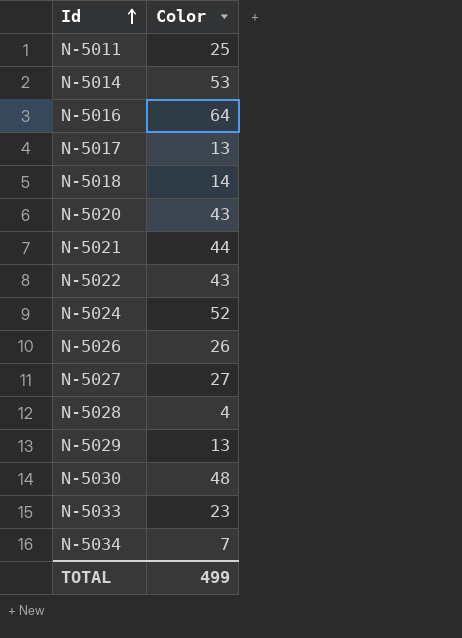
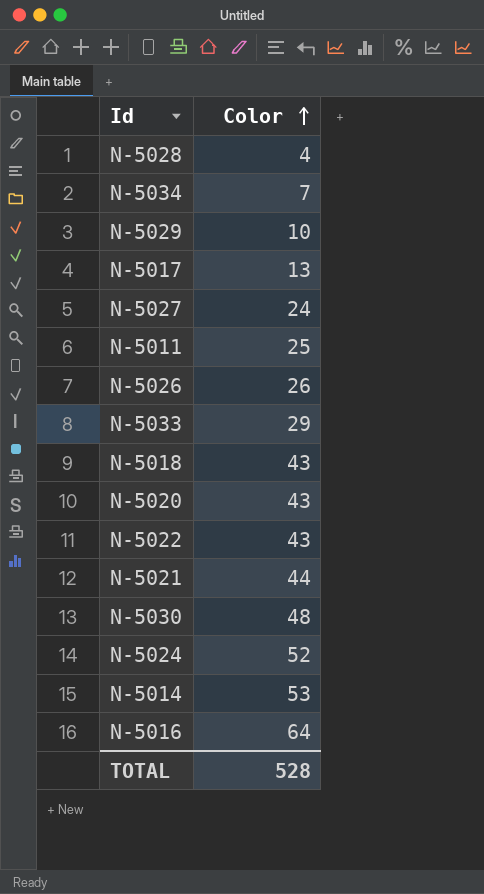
row order: Id ascending -> Color ascending
N-5029 | Color: 13 -> 10
N-5027 | Color: 27 -> 24
N-5033 | Color: 23 -> 29
N-5018 | Color: 14 -> 43
TOTAL | Color: 499 -> 528

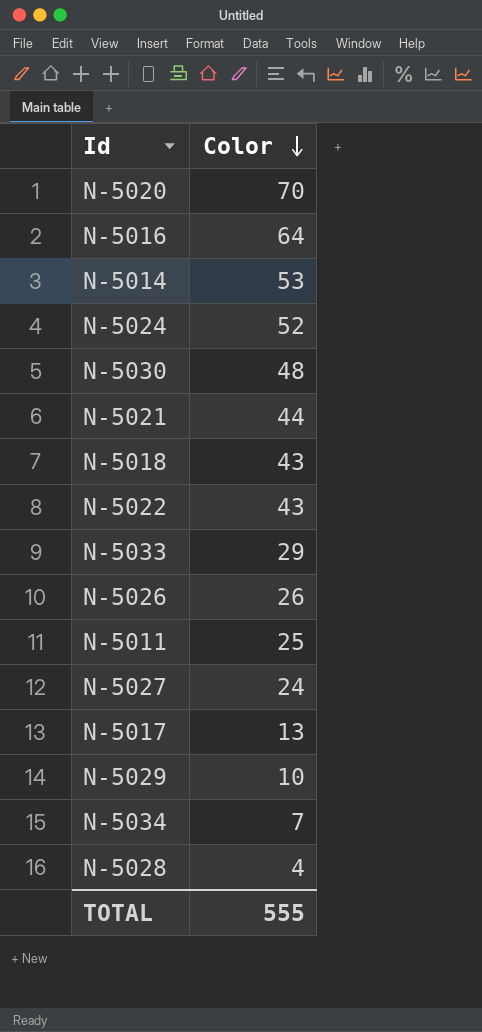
row order: Color ascending -> Color descending
N-5020 | Color: 43 -> 70
TOTAL | Color: 528 -> 555

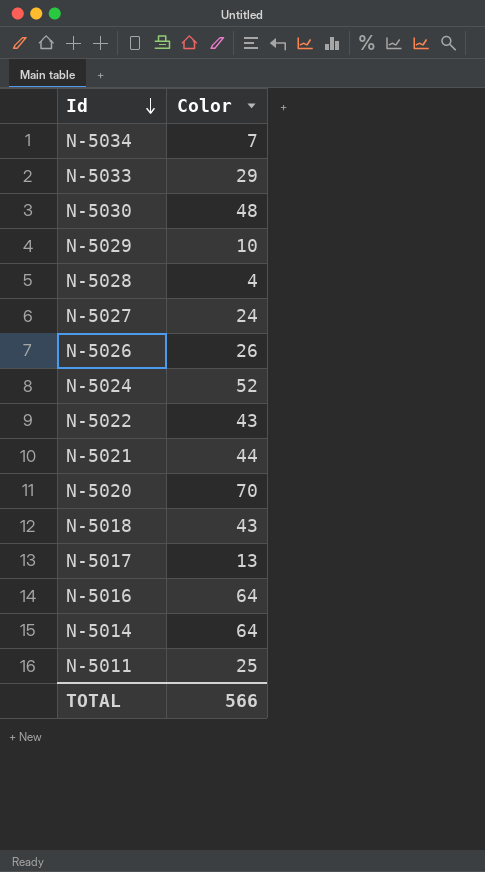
row order: Color descending -> Id descending
N-5014 | Color: 53 -> 64
TOTAL | Color: 555 -> 566

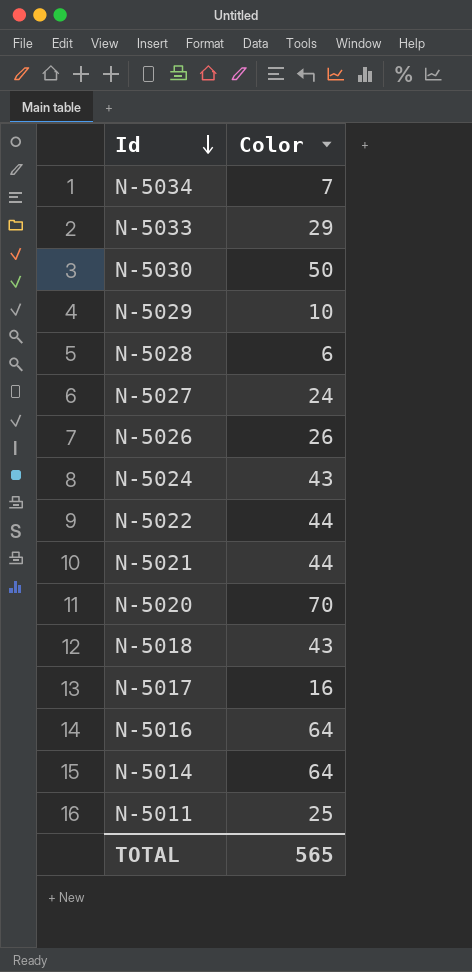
N-5030 | Color: 48 -> 50
N-5028 | Color: 4 -> 6
N-5024 | Color: 52 -> 43
N-5022 | Color: 43 -> 44
N-5017 | Color: 13 -> 16
TOTAL | Color: 566 -> 565

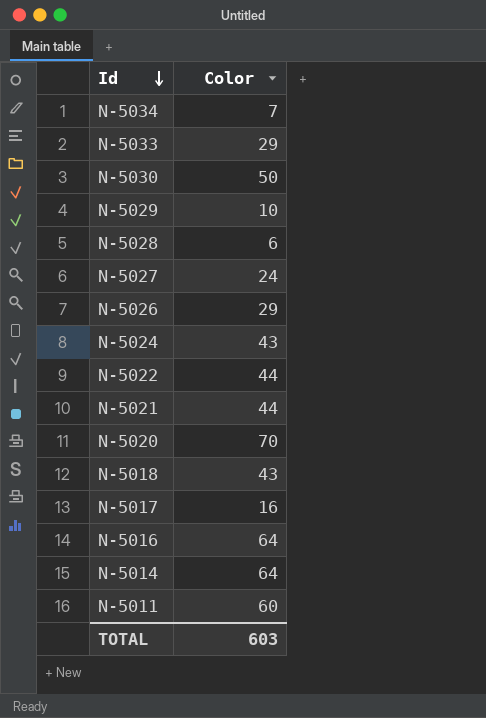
N-5026 | Color: 26 -> 29
N-5011 | Color: 25 -> 60
TOTAL | Color: 565 -> 603

